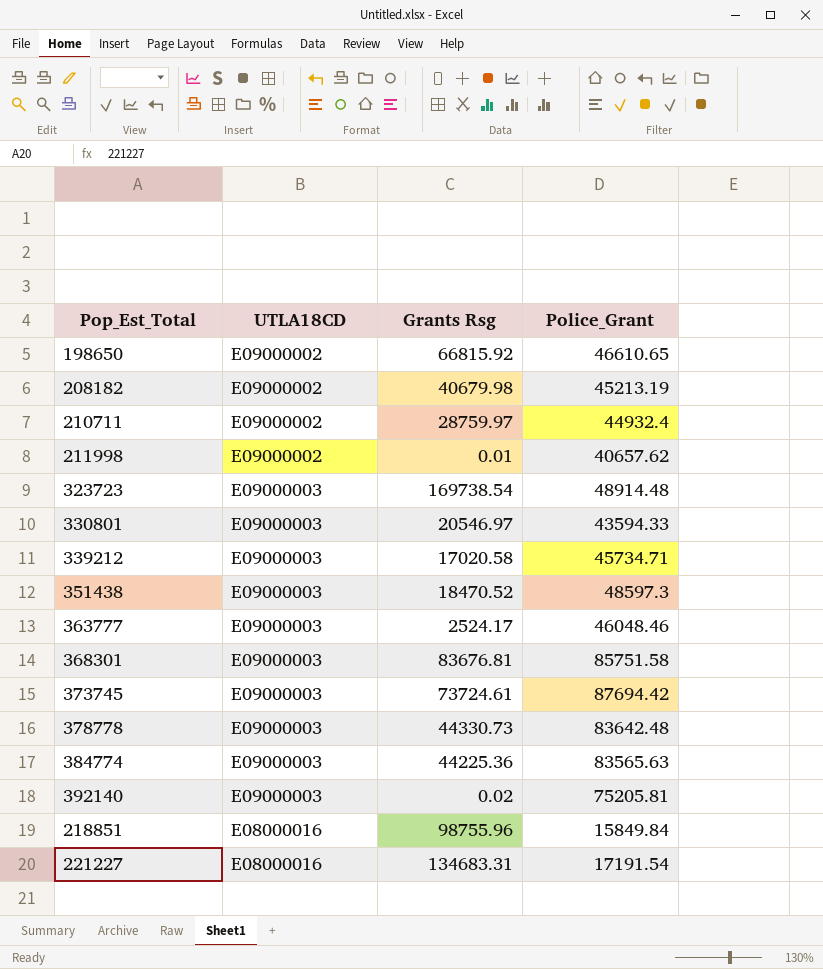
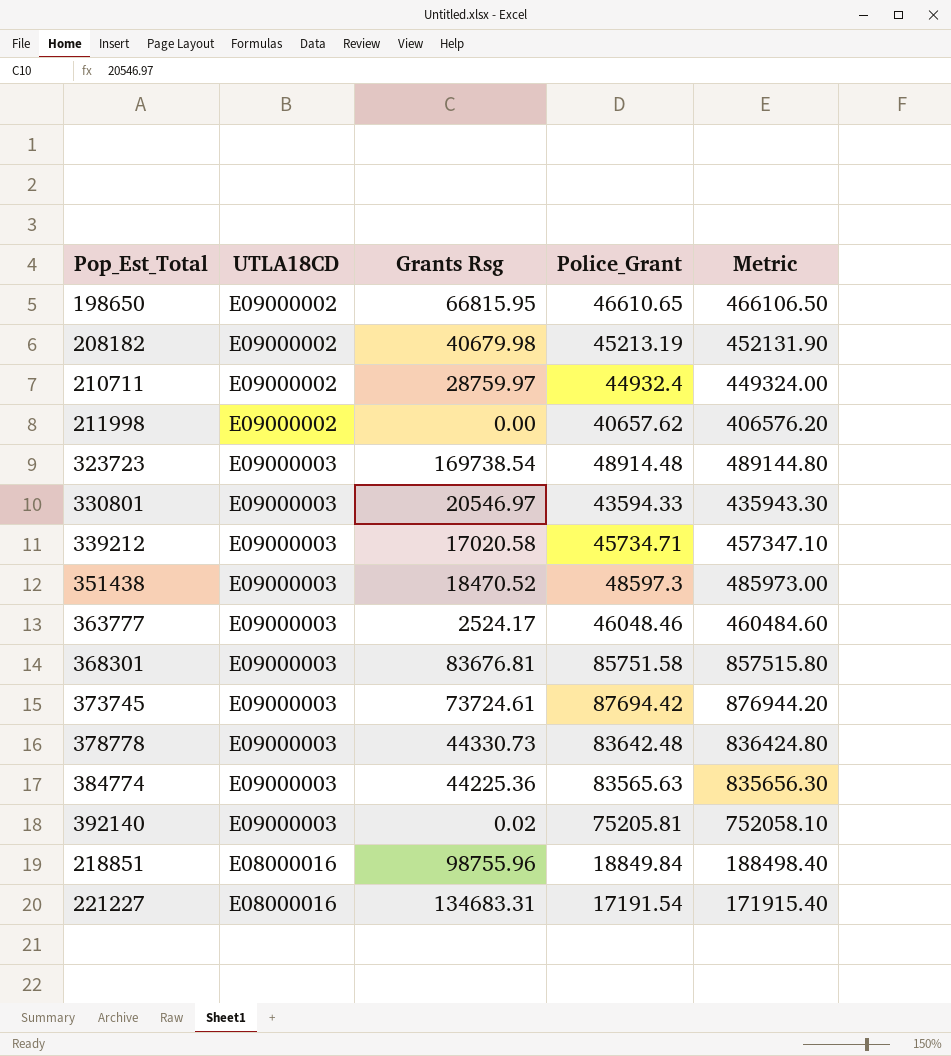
column Metric | formula: none -> [Police_Grant] * 10
198650 | Grants Rsg: 66815.92 -> 66815.95
211998 | Grants Rsg: 0.01 -> 0.00
218851 | Police_Grant: 15849.84 -> 18849.84

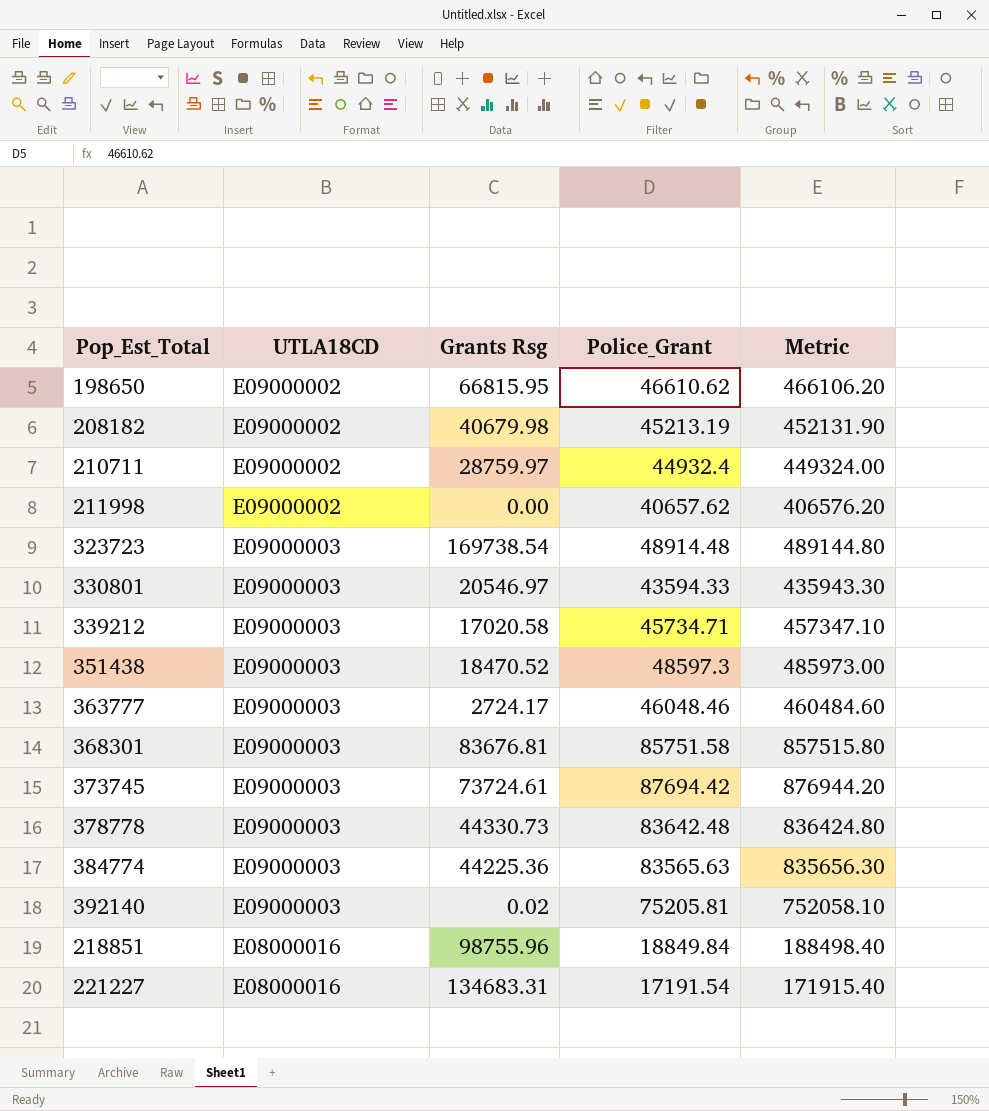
198650 | Police_Grant: 46610.65 -> 46610.62
198650 | Metric: 466106.50 -> 466106.20
363777 | Grants Rsg: 2524.17 -> 2724.17

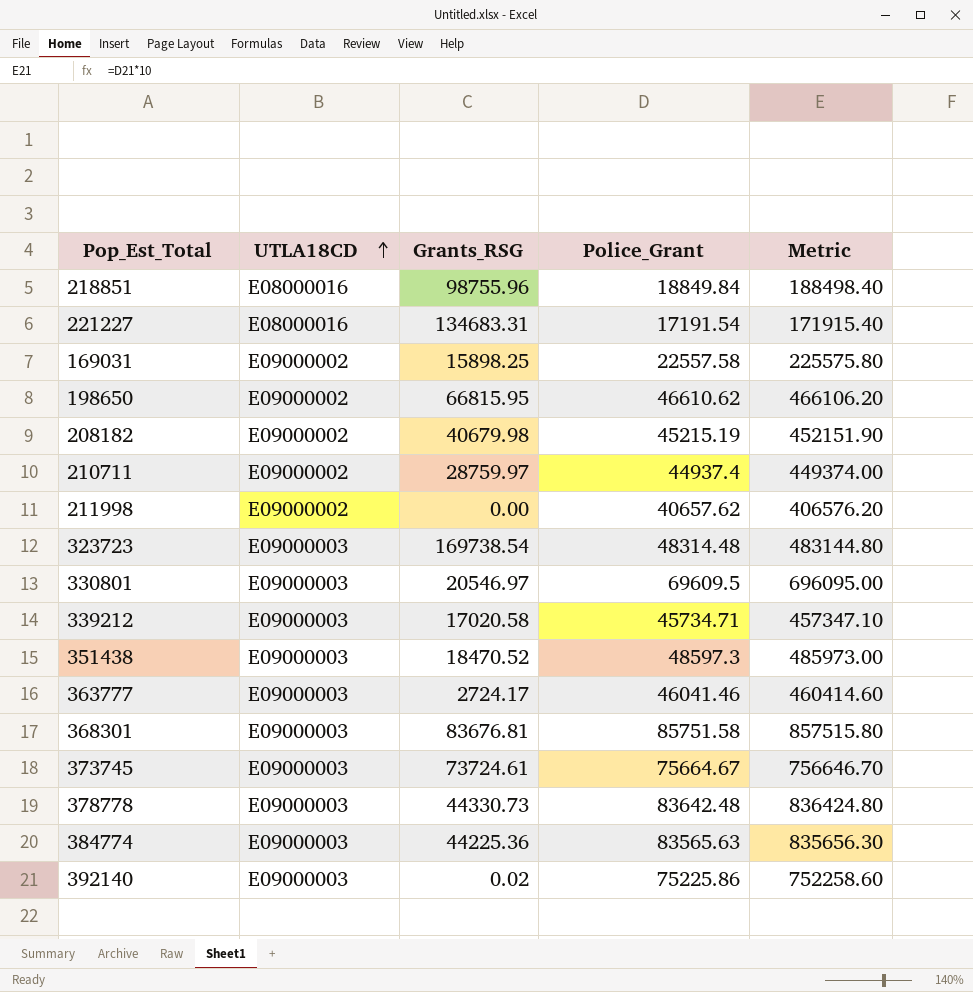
row order: none -> UTLA18CD ascending
column name: Grants Rsg -> Grants_RSG
row 169031: none -> E09000002 | 15898.25 | 22557.58 | 225575.80
208182 | Police_Grant: 45213.19 -> 45215.19
208182 | Metric: 452131.90 -> 452151.90
210711 | Police_Grant: 44932.4 -> 44937.4
210711 | Metric: 449324.00 -> 449374.00
323723 | Police_Grant: 48914.48 -> 48314.48
323723 | Metric: 489144.80 -> 483144.80
330801 | Police_Grant: 43594.33 -> 69609.5
330801 | Metric: 435943.30 -> 696095.00
363777 | Police_Grant: 46048.46 -> 46041.46
363777 | Metric: 460484.60 -> 460414.60
373745 | Police_Grant: 87694.42 -> 75664.67
373745 | Metric: 876944.20 -> 756646.70
392140 | Police_Grant: 75205.81 -> 75225.86
392140 | Metric: 752058.10 -> 752258.60

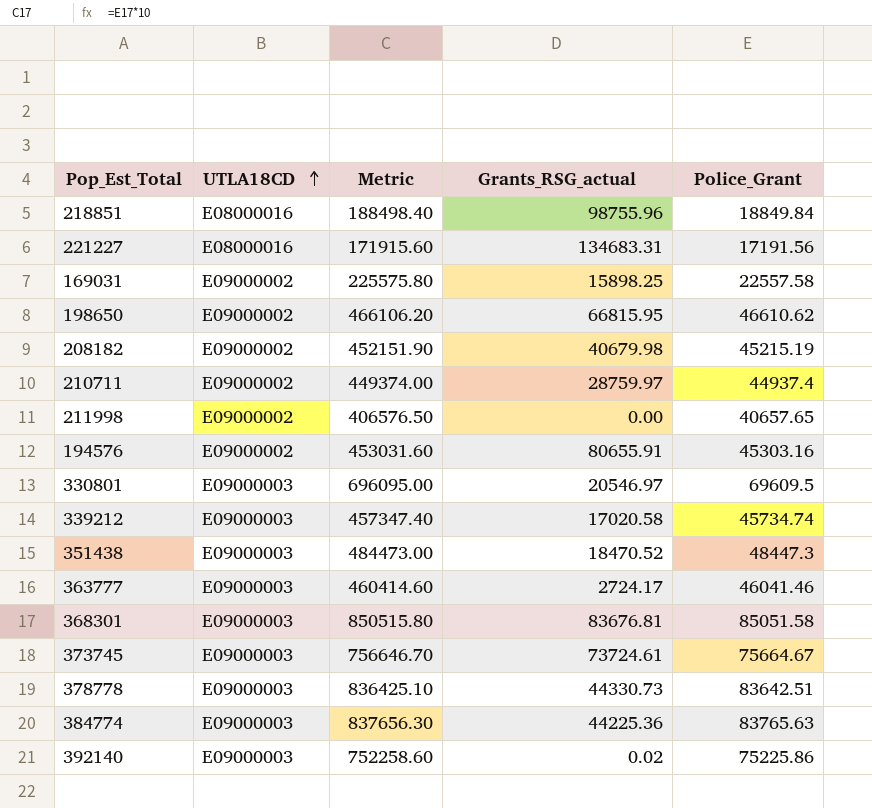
column Metric | position: 5 -> 3
column name: Grants_RSG -> Grants_RSG_actual
row 323723: E09000003 | 169738.54 | 48314.48 | 483144.80 -> none
221227 | Metric: 171915.40 -> 171915.60
221227 | Police_Grant: 17191.54 -> 17191.56
211998 | Metric: 406576.20 -> 406576.50
211998 | Police_Grant: 40657.62 -> 40657.65
row 194576: none -> E09000002 | 453031.60 | 80655.91 | 45303.16
339212 | Metric: 457347.10 -> 457347.40
339212 | Police_Grant: 45734.71 -> 45734.74
351438 | Metric: 485973.00 -> 484473.00
351438 | Police_Grant: 48597.3 -> 48447.3
368301 | Metric: 857515.80 -> 850515.80
368301 | Police_Grant: 85751.58 -> 85051.58
378778 | Metric: 836424.80 -> 836425.10
378778 | Police_Grant: 83642.48 -> 83642.51
384774 | Metric: 835656.30 -> 837656.30
384774 | Police_Grant: 83565.63 -> 83765.63

